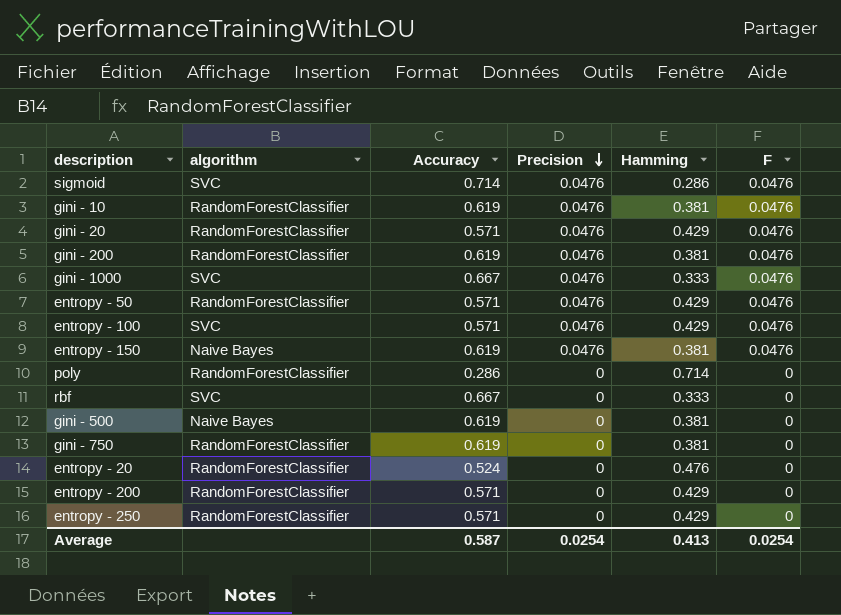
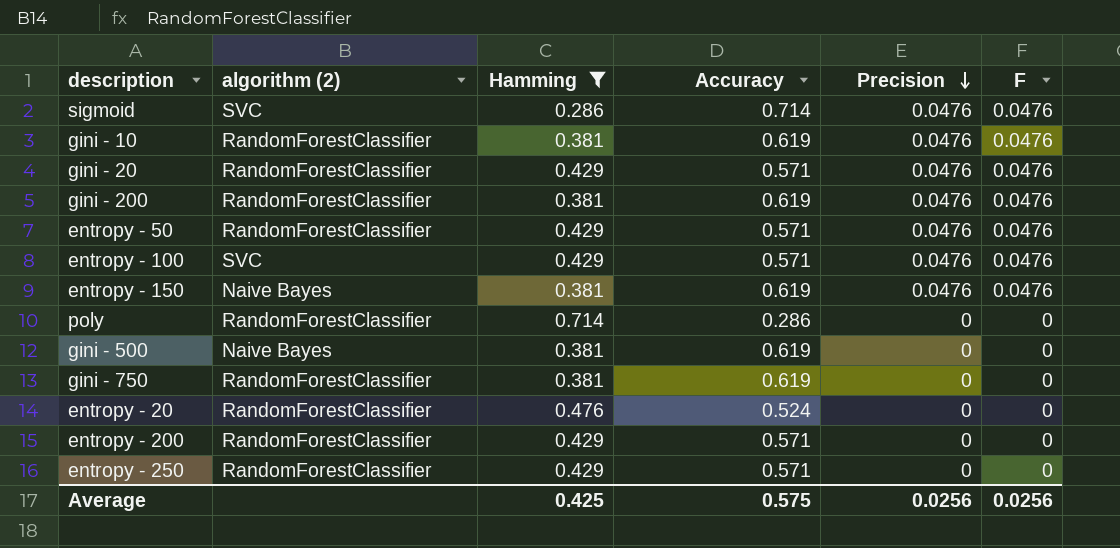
filter: none -> Hamming != 0.333
column name: algorithm -> algorithm (2)
column Hamming | position: 5 -> 3
Average | Hamming: 0.413 -> 0.425
Average | Accuracy: 0.587 -> 0.575
Average | Precision: 0.0254 -> 0.0256
Average | F: 0.0254 -> 0.0256

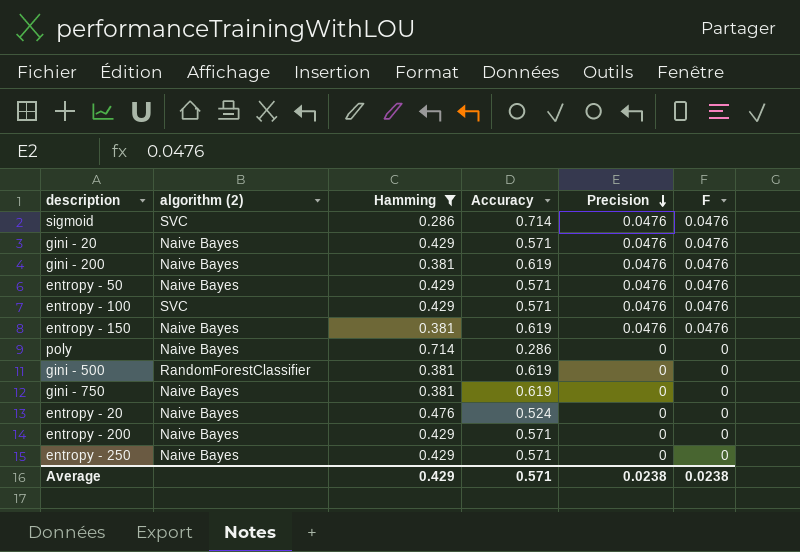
row gini - 10: RandomForestClassifier | 0.381 | 0.619 | 0.0476 | 0.0476 -> none
gini - 20 | algorithm (2): RandomForestClassifier -> Naive Bayes
gini - 200 | algorithm (2): RandomForestClassifier -> Naive Bayes
entropy - 50 | algorithm (2): RandomForestClassifier -> Naive Bayes
poly | algorithm (2): RandomForestClassifier -> Naive Bayes
gini - 500 | algorithm (2): Naive Bayes -> RandomForestClassifier
gini - 750 | algorithm (2): RandomForestClassifier -> Naive Bayes
entropy - 20 | algorithm (2): RandomForestClassifier -> Naive Bayes
entropy - 200 | algorithm (2): RandomForestClassifier -> Naive Bayes
entropy - 250 | algorithm (2): RandomForestClassifier -> Naive Bayes
Average | Hamming: 0.425 -> 0.429
Average | Accuracy: 0.575 -> 0.571
Average | Precision: 0.0256 -> 0.0238
Average | F: 0.0256 -> 0.0238

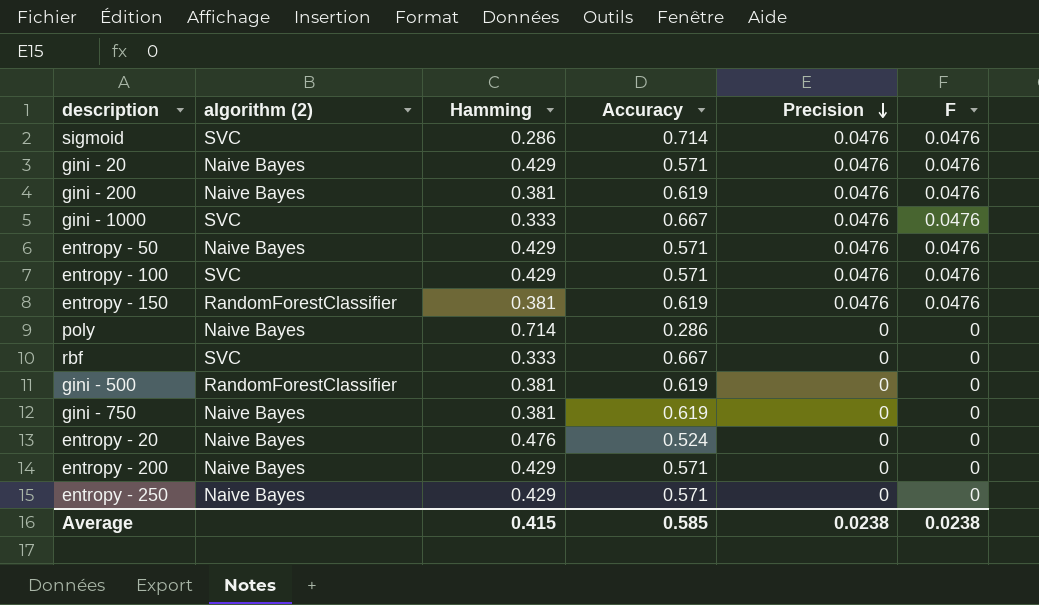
filter: Hamming != 0.333 -> none
entropy - 150 | algorithm (2): Naive Bayes -> RandomForestClassifier
Average | Hamming: 0.429 -> 0.415
Average | Accuracy: 0.571 -> 0.585

